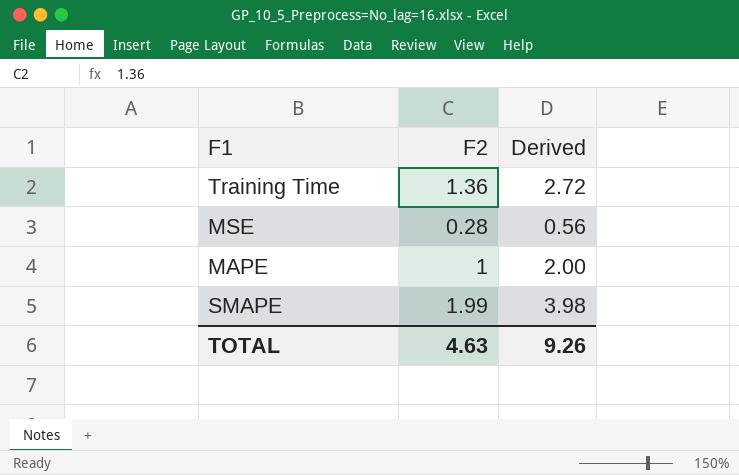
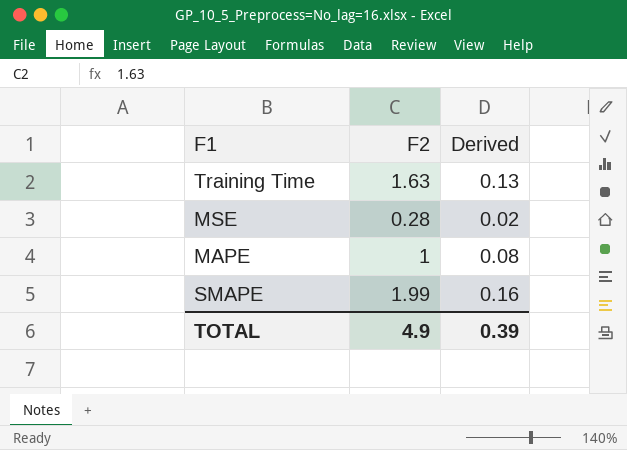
column Derived | formula: [F2] * 2 -> [F2] * 0.08
Training Time | F2: 1.36 -> 1.63
TOTAL | F2: 4.63 -> 4.9
TOTAL | Derived: 9.26 -> 0.39

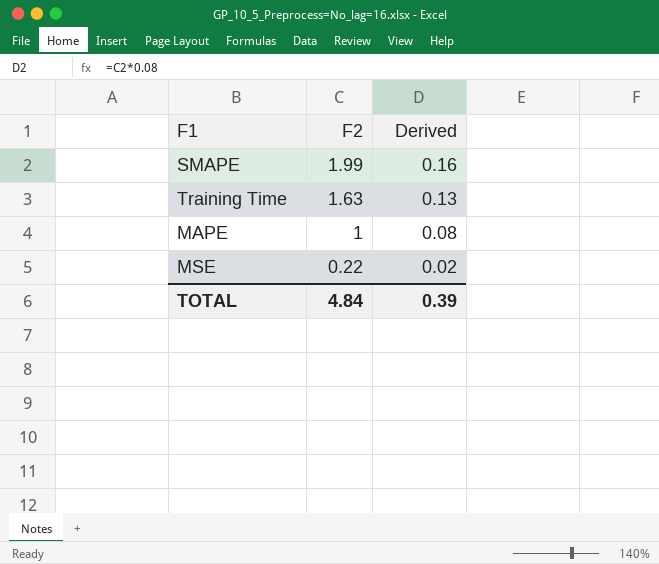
row order: none -> F2 descending
MSE | F2: 0.28 -> 0.22
TOTAL | F2: 4.9 -> 4.84

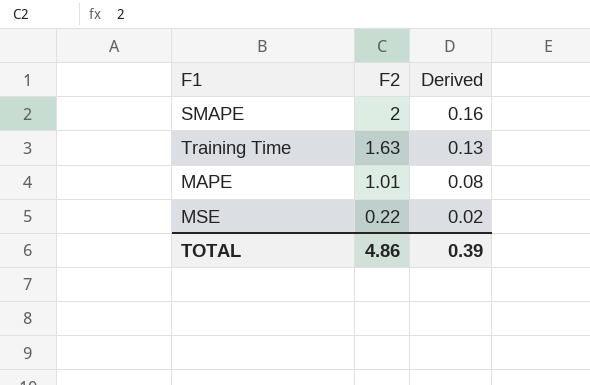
SMAPE | F2: 1.99 -> 2
MAPE | F2: 1 -> 1.01
TOTAL | F2: 4.84 -> 4.86

